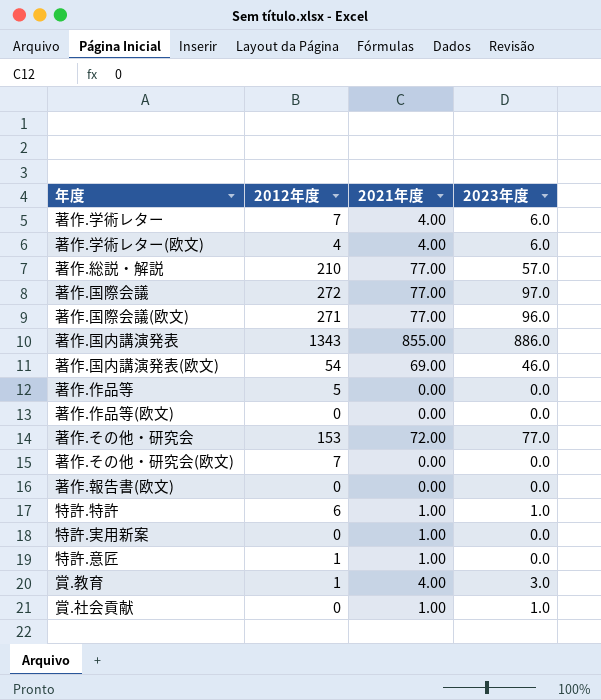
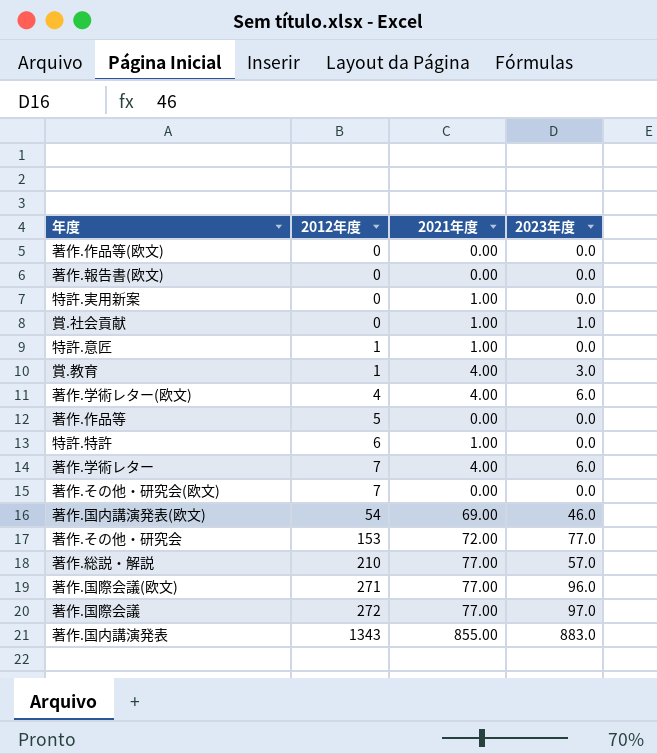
row order: none -> 2012年度 ascending
特許.特許 | 2023年度: 1.0 -> 0.0
著作.国内講演発表 | 2023年度: 886.0 -> 883.0

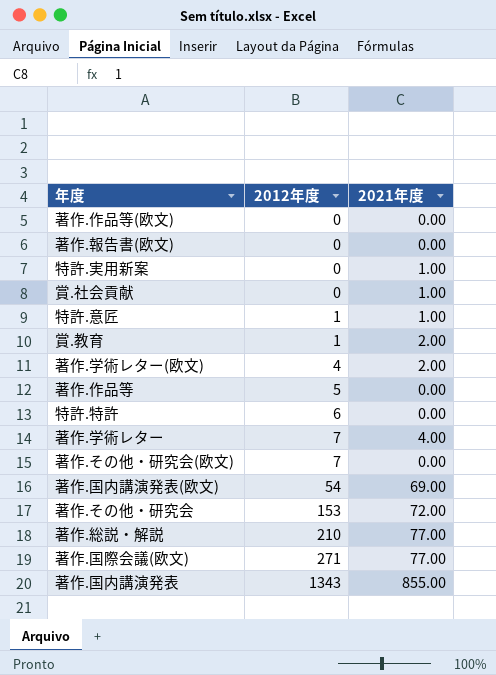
column 2023年度 | position: 4 -> none
row 著作.国際会議: 272 | 77.00 | 97.0 -> none
賞.教育 | 2021年度: 4.00 -> 2.00
著作.学術レター(欧文) | 2021年度: 4.00 -> 2.00
特許.特許 | 2021年度: 1.00 -> 0.00

